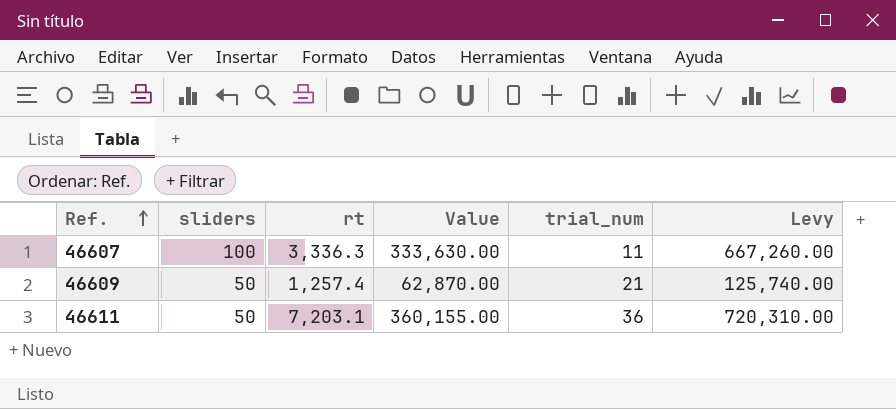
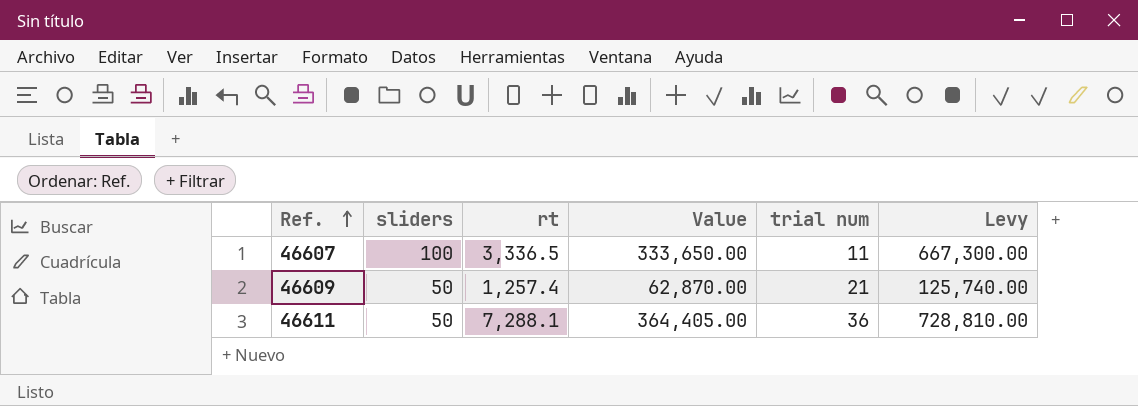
column name: trial_num -> trial num
46607 | rt: 3,336.3 -> 3,336.5
46607 | Value: 333,630.00 -> 333,650.00
46607 | Levy: 667,260.00 -> 667,300.00
46611 | rt: 7,203.1 -> 7,288.1
46611 | Value: 360,155.00 -> 364,405.00
46611 | Levy: 720,310.00 -> 728,810.00

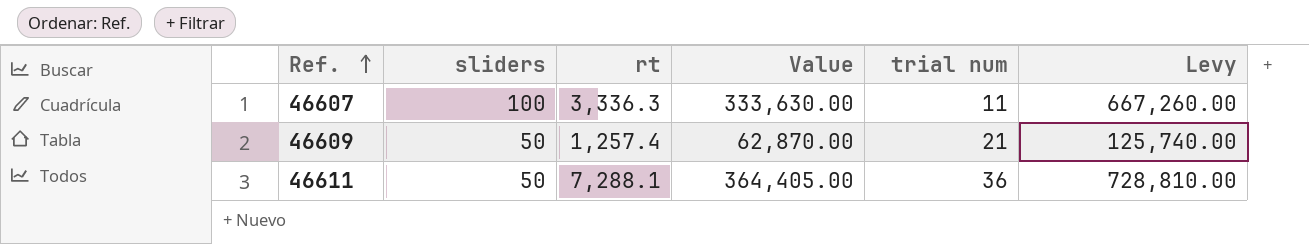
46607 | rt: 3,336.5 -> 3,336.3
46607 | Value: 333,650.00 -> 333,630.00
46607 | Levy: 667,300.00 -> 667,260.00

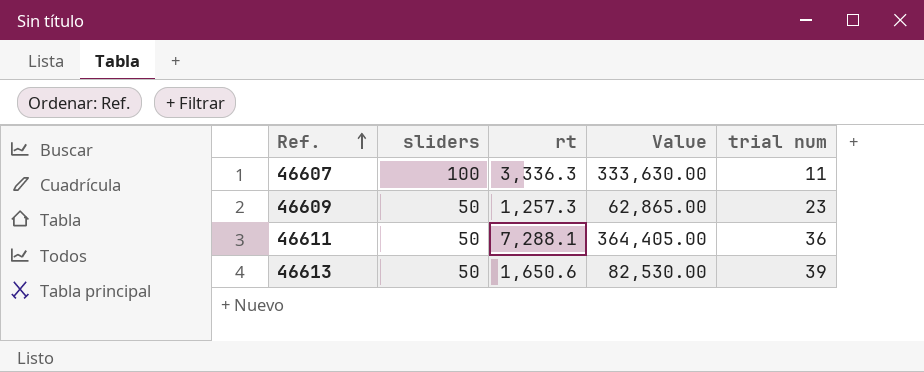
column Levy | formula: [Value] * 2 -> none
46609 | rt: 1,257.4 -> 1,257.3
46609 | Value: 62,870.00 -> 62,865.00
46609 | trial num: 21 -> 23
row 46613: none -> 50 | 1,650.6 | 82,530.00 | 39

